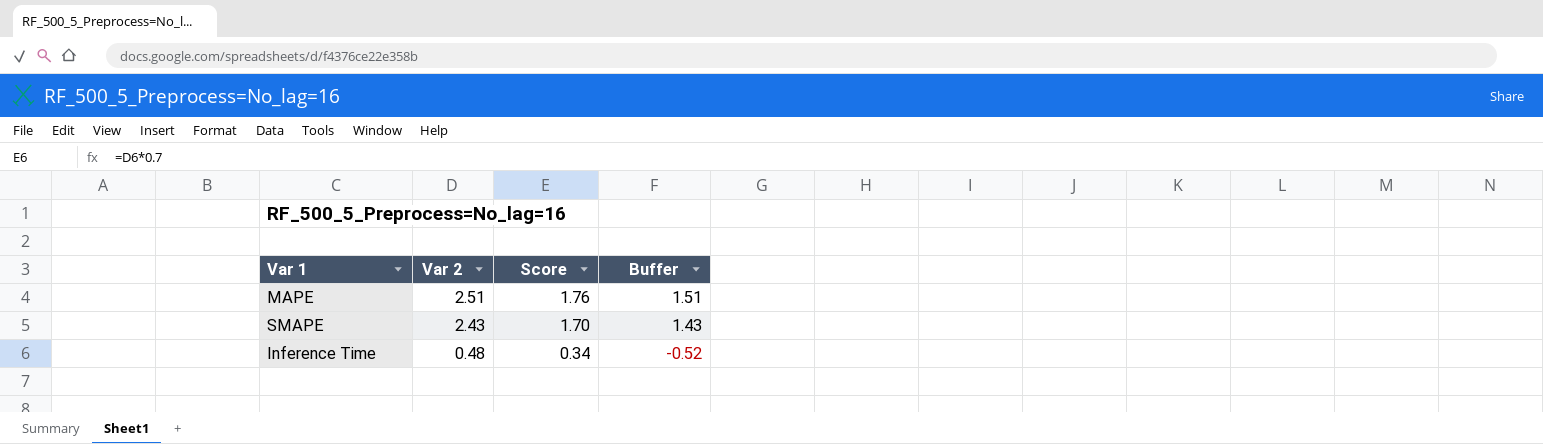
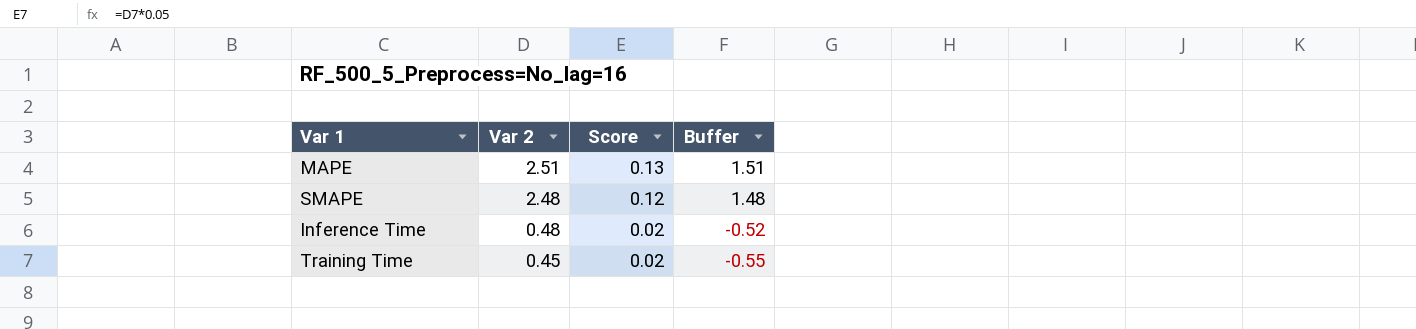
column Score | formula: [Var 2] * 0.7 -> [Var 2] * 0.05
SMAPE | Var 2: 2.43 -> 2.48
SMAPE | Buffer: 1.43 -> 1.48
row Training Time: none -> 0.45 | 0.02 | -0.55

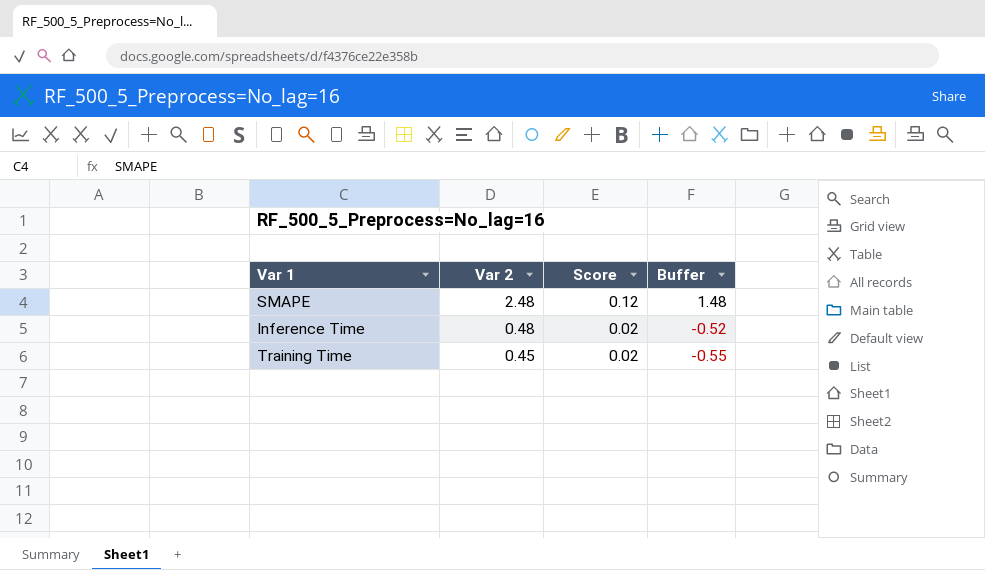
row MAPE: 2.51 | 0.13 | 1.51 -> none

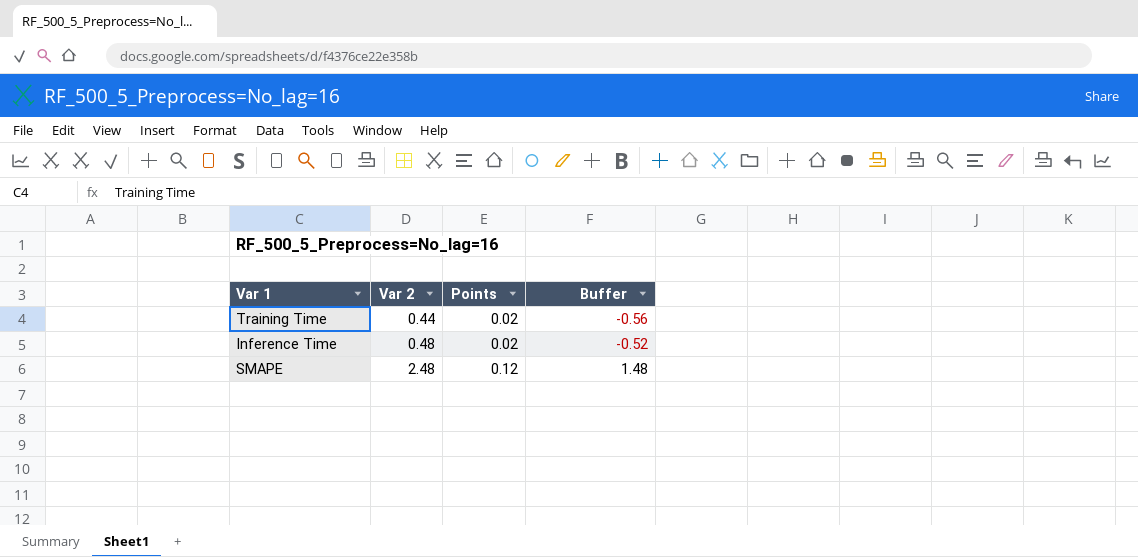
row order: Var 2 descending -> Var 2 ascending
column name: Score -> Points
Training Time | Var 2: 0.45 -> 0.44
Training Time | Buffer: -0.55 -> -0.56

